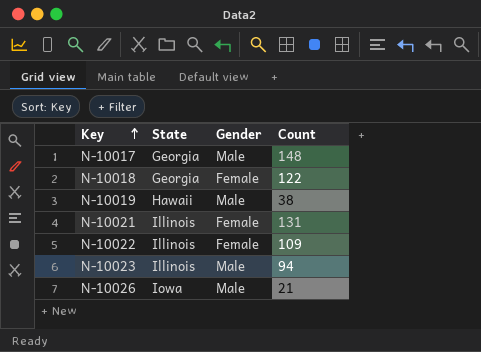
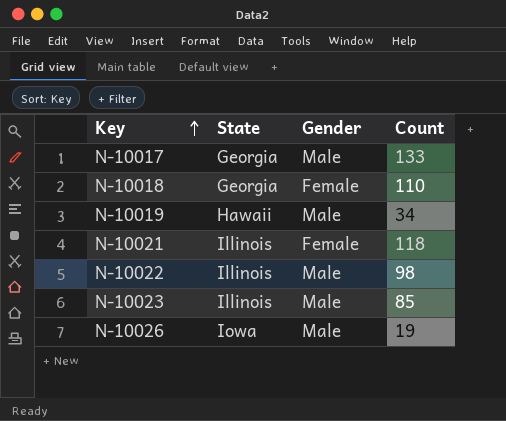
N-10017 | Count: 148 -> 133
N-10018 | Count: 122 -> 110
N-10019 | Count: 38 -> 34
N-10021 | Count: 131 -> 118
N-10022 | Gender: Female -> Male
N-10022 | Count: 109 -> 98
N-10023 | Count: 94 -> 85
N-10026 | Count: 21 -> 19

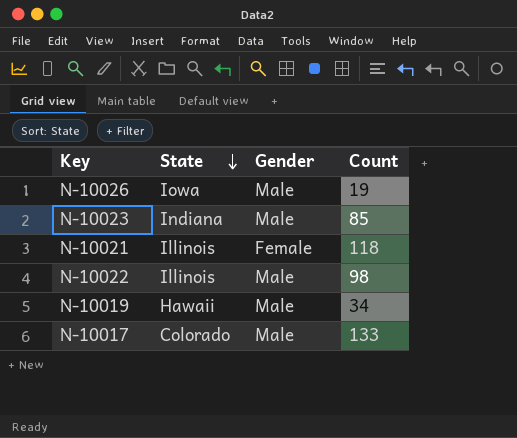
row order: Key ascending -> State descending
row N-10018: Georgia | Female | 110 -> none
N-10023 | State: Illinois -> Indiana
N-10017 | State: Georgia -> Colorado

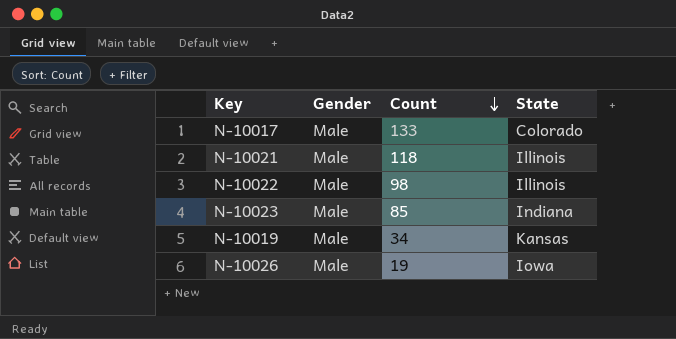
row order: State descending -> Count descending
column State | position: 2 -> 4
N-10021 | Gender: Female -> Male
N-10019 | State: Hawaii -> Kansas

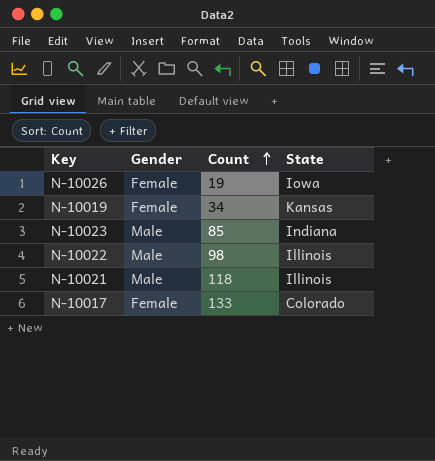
row order: Count descending -> Count ascending
N-10026 | Gender: Male -> Female
N-10019 | Gender: Male -> Female
N-10017 | Gender: Male -> Female

